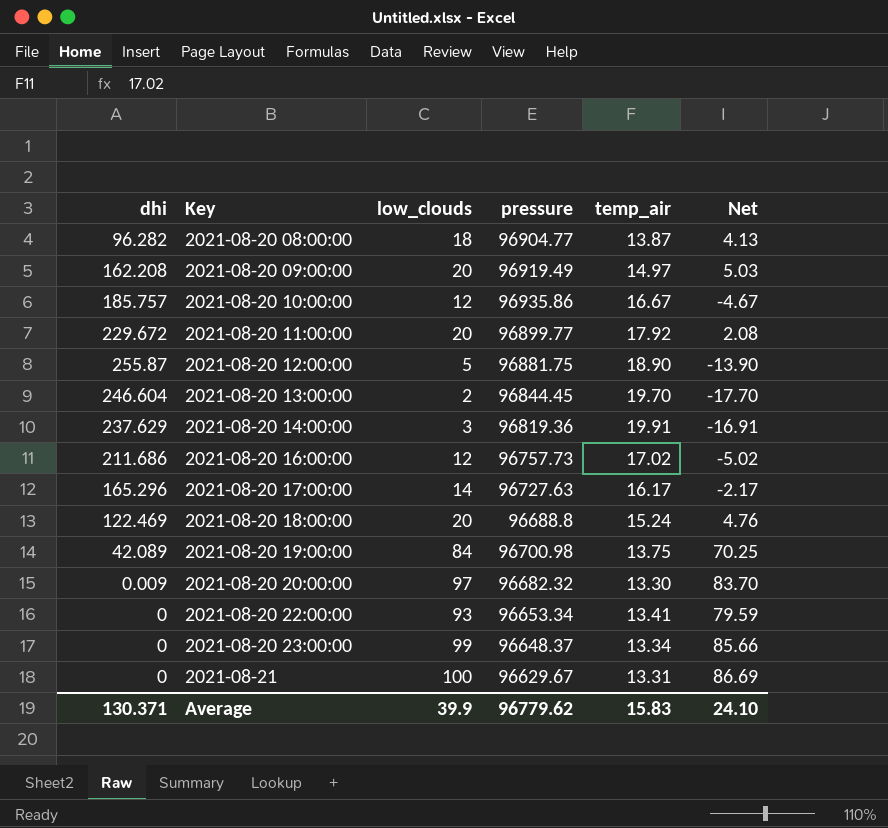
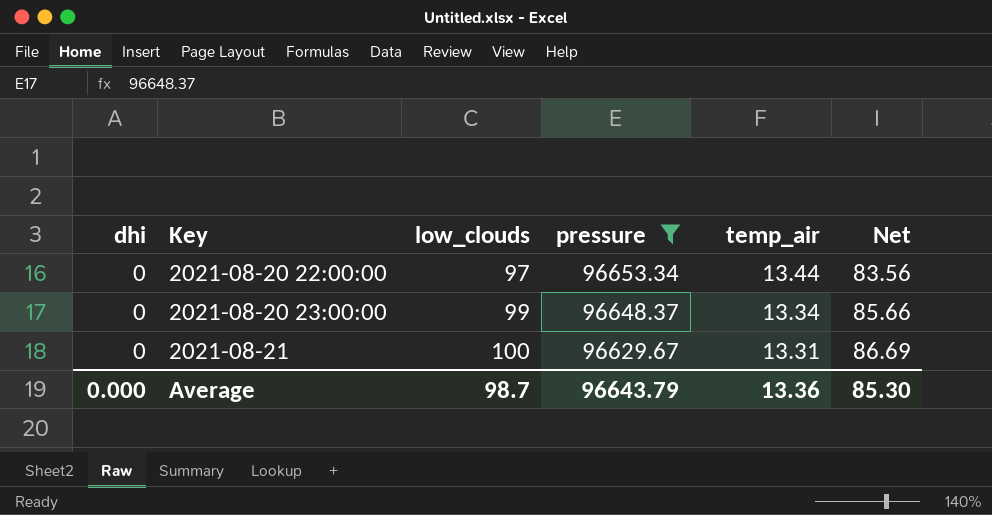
filter: none -> pressure <= 96653.34
2021-08-20 22:00:00 | low_clouds: 93 -> 97
2021-08-20 22:00:00 | temp_air: 13.41 -> 13.44
2021-08-20 22:00:00 | Net: 79.59 -> 83.56
Average | dhi: 130.371 -> 0.000
Average | low_clouds: 39.9 -> 98.7
Average | pressure: 96779.62 -> 96643.79
Average | temp_air: 15.83 -> 13.36
Average | Net: 24.10 -> 85.30

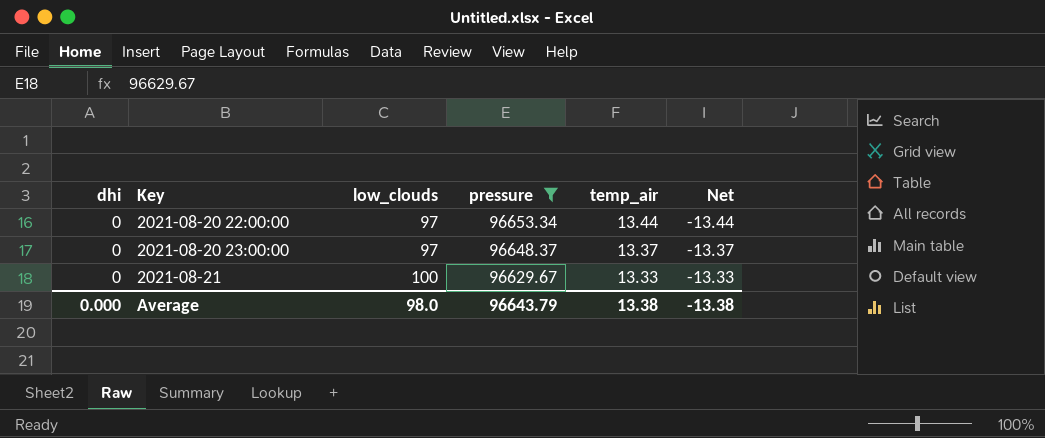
column Net | formula: [low_clouds] - [temp_air] -> [dhi] - [temp_air]
2021-08-20 23:00:00 | low_clouds: 99 -> 97
2021-08-20 23:00:00 | temp_air: 13.34 -> 13.37
2021-08-21 | temp_air: 13.31 -> 13.33
Average | low_clouds: 98.7 -> 98.0
Average | temp_air: 13.36 -> 13.38
Average | Net: 85.30 -> -13.38

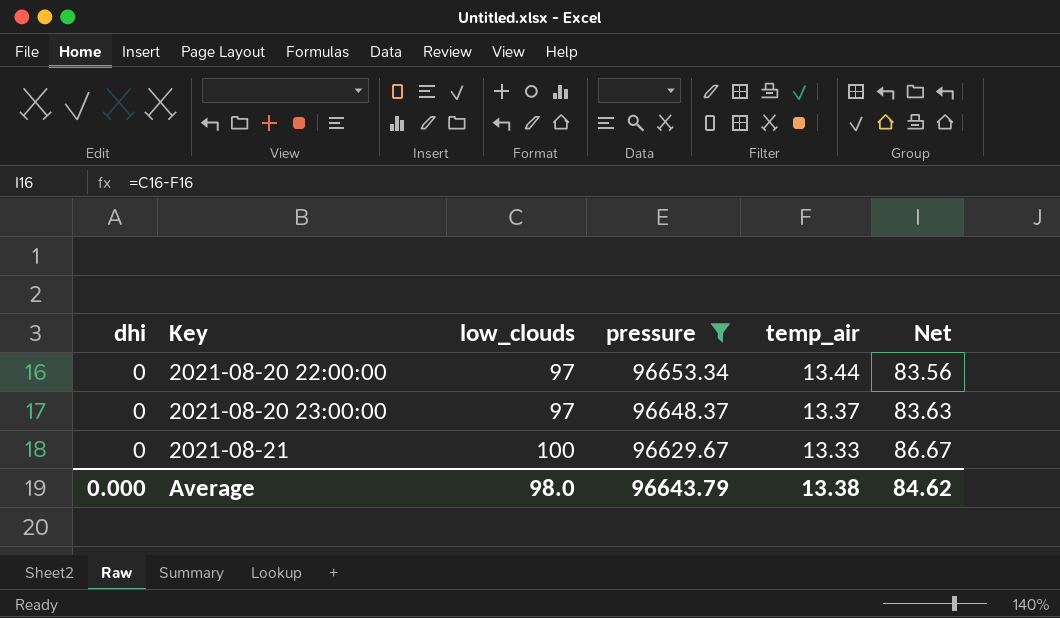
column Net | formula: [dhi] - [temp_air] -> [low_clouds] - [temp_air]
Average | Net: -13.38 -> 84.62

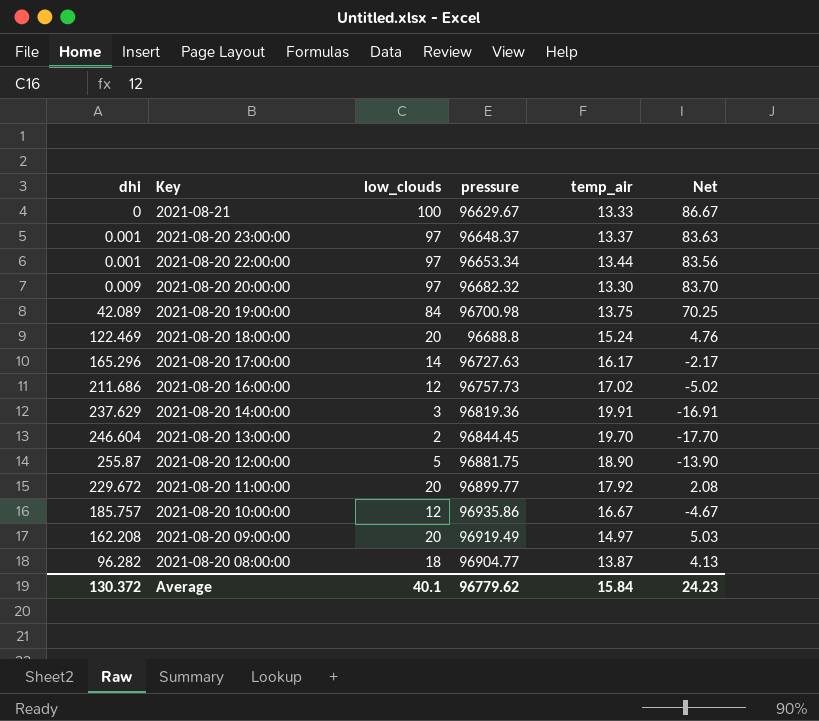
filter: pressure <= 96653.34 -> none
row order: Key ascending -> Key descending
2021-08-20 23:00:00 | dhi: 0 -> 0.001
2021-08-20 22:00:00 | dhi: 0 -> 0.001
Average | dhi: 0.000 -> 130.372
Average | low_clouds: 98.0 -> 40.1
Average | pressure: 96643.79 -> 96779.62
Average | temp_air: 13.38 -> 15.84
Average | Net: 84.62 -> 24.23

